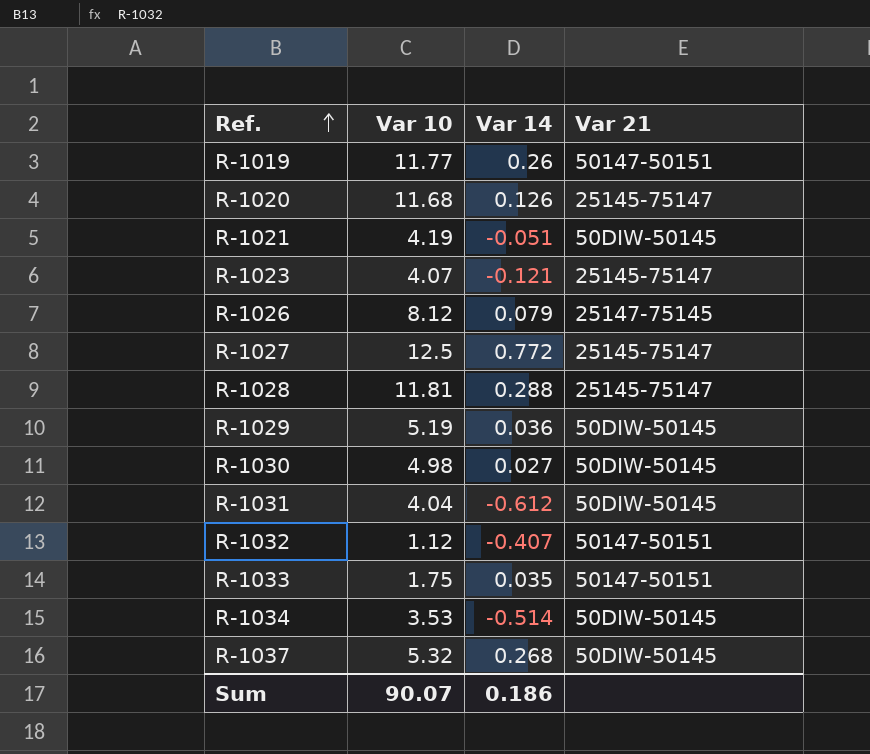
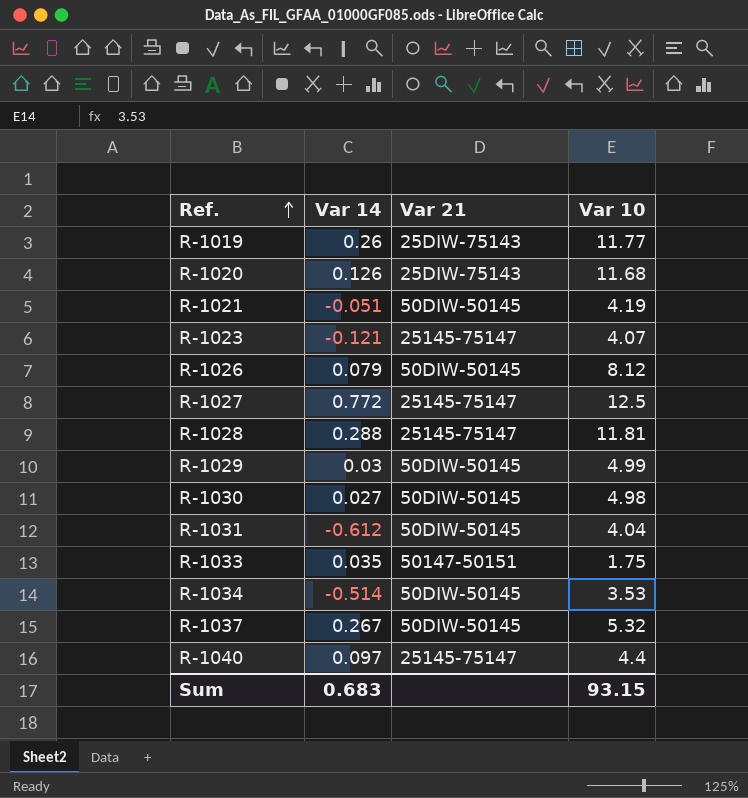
column Var 10 | position: 2 -> 4
row R-1032: 1.12 | -0.407 | 50147-50151 -> none
R-1019 | Var 21: 50147-50151 -> 25DIW-75143
R-1020 | Var 21: 25145-75147 -> 25DIW-75143
R-1026 | Var 21: 25147-75145 -> 50DIW-50145
R-1029 | Var 14: 0.036 -> 0.03
R-1029 | Var 10: 5.19 -> 4.99
R-1037 | Var 14: 0.268 -> 0.267
row R-1040: none -> 0.097 | 25145-75147 | 4.4
Sum | Var 14: 0.186 -> 0.683
Sum | Var 10: 90.07 -> 93.15

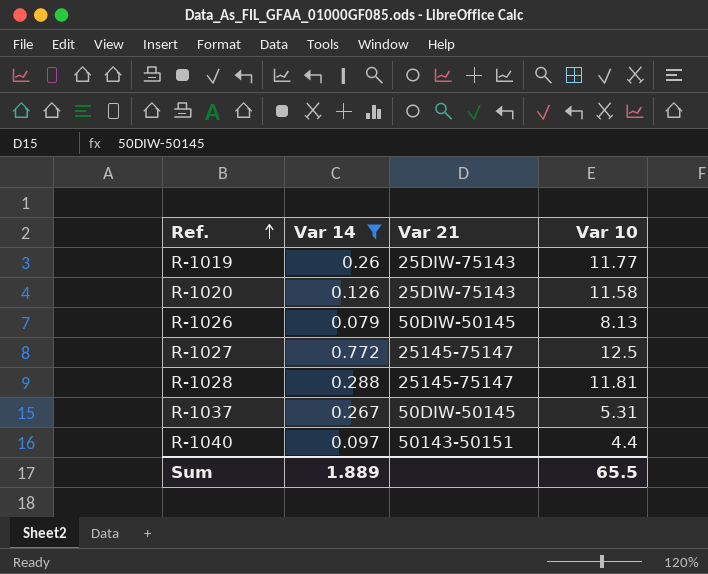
filter: none -> Var 14 >= 0.079
R-1020 | Var 10: 11.68 -> 11.58
R-1026 | Var 10: 8.12 -> 8.13
R-1037 | Var 10: 5.32 -> 5.31
R-1040 | Var 21: 25145-75147 -> 50143-50151
Sum | Var 14: 0.683 -> 1.889
Sum | Var 10: 93.15 -> 65.5

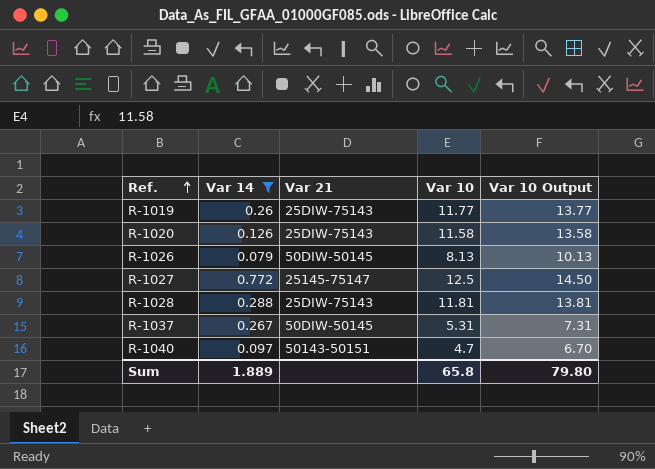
column Var 10 Output | formula: none -> [Var 10] + 2
R-1028 | Var 21: 25145-75147 -> 25DIW-75143
R-1040 | Var 10: 4.4 -> 4.7
Sum | Var 10: 65.5 -> 65.8

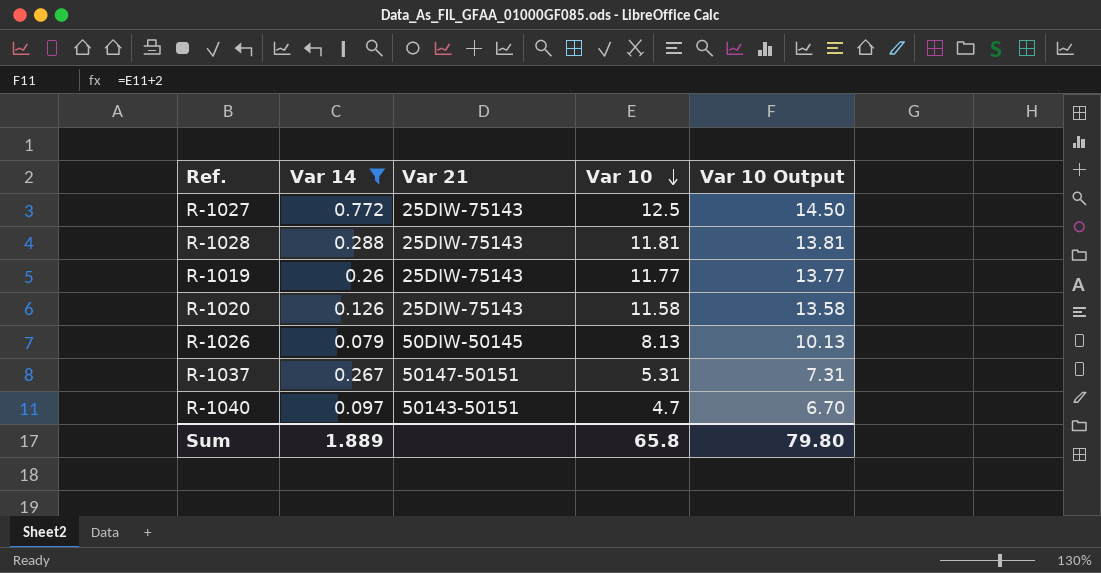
row order: Ref. ascending -> Var 10 descending
R-1027 | Var 21: 25145-75147 -> 25DIW-75143
R-1037 | Var 21: 50DIW-50145 -> 50147-50151

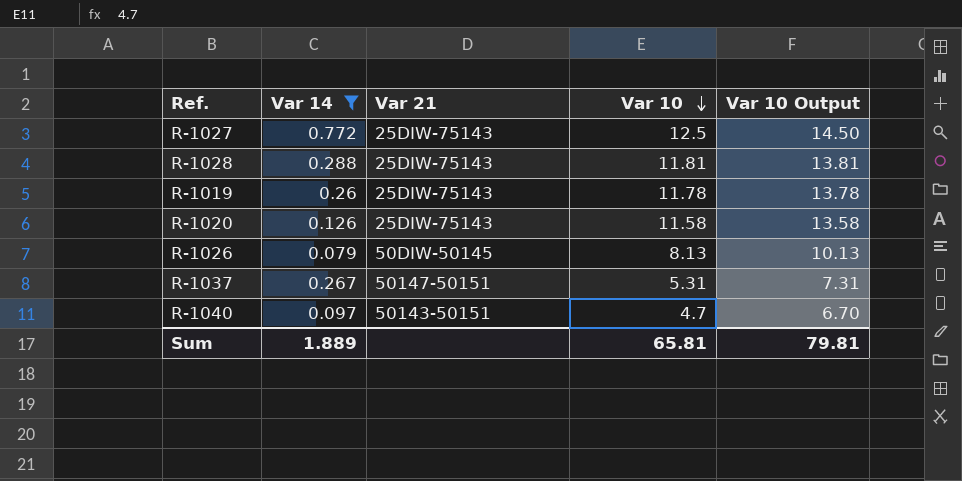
R-1019 | Var 10: 11.77 -> 11.78
R-1019 | Var 10 Output: 13.77 -> 13.78
Sum | Var 10: 65.8 -> 65.81
Sum | Var 10 Output: 79.80 -> 79.81

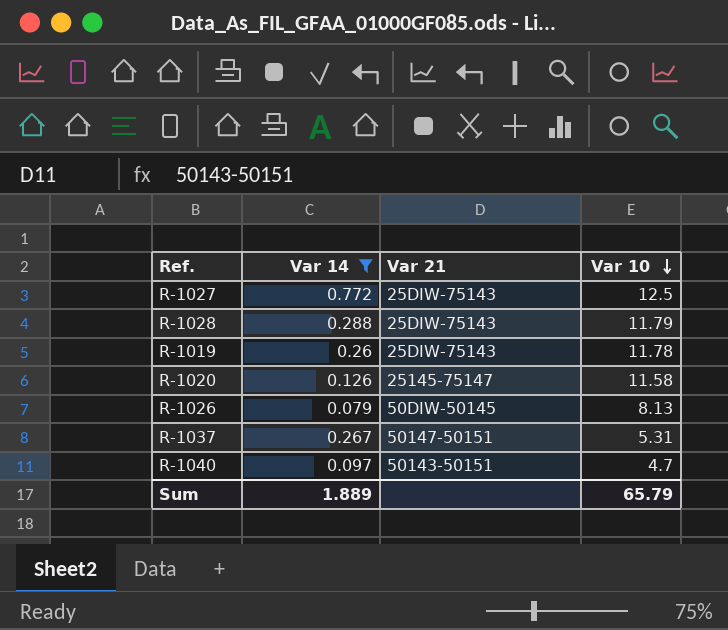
column Var 10 Output | formula: [Var 10] + 2 -> none
R-1028 | Var 10: 11.81 -> 11.79
R-1020 | Var 21: 25DIW-75143 -> 25145-75147
Sum | Var 10: 65.81 -> 65.79

